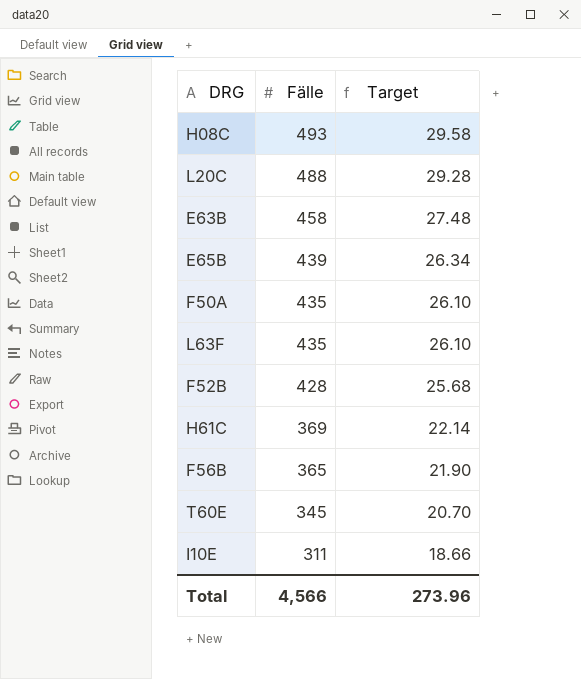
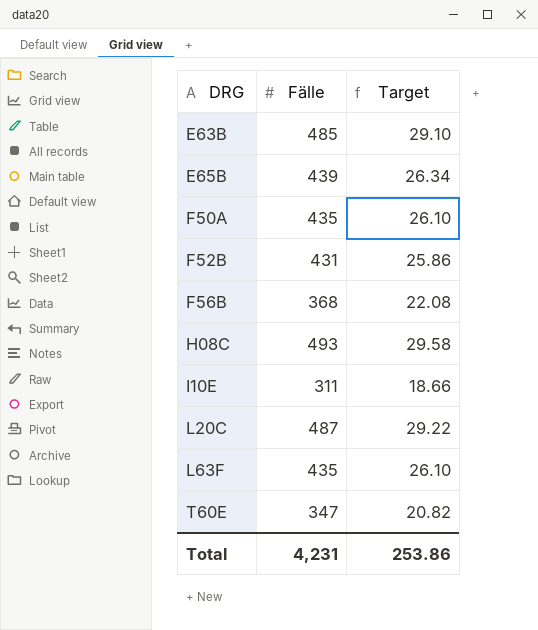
row order: Fälle descending -> DRG ascending
row H61C: 369 | 22.14 -> none
E63B | Fälle: 458 -> 485
E63B | Target: 27.48 -> 29.10
F52B | Fälle: 428 -> 431
F52B | Target: 25.68 -> 25.86
F56B | Fälle: 365 -> 368
F56B | Target: 21.90 -> 22.08
L20C | Fälle: 488 -> 487
L20C | Target: 29.28 -> 29.22
T60E | Fälle: 345 -> 347
T60E | Target: 20.70 -> 20.82
Total | Fälle: 4,566 -> 4,231
Total | Target: 273.96 -> 253.86

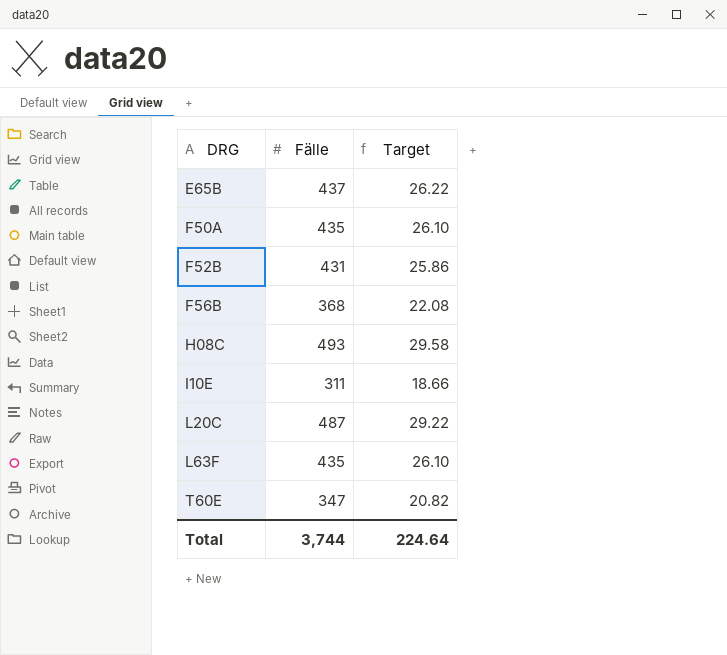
row E63B: 485 | 29.10 -> none
E65B | Fälle: 439 -> 437
E65B | Target: 26.34 -> 26.22
Total | Fälle: 4,231 -> 3,744
Total | Target: 253.86 -> 224.64

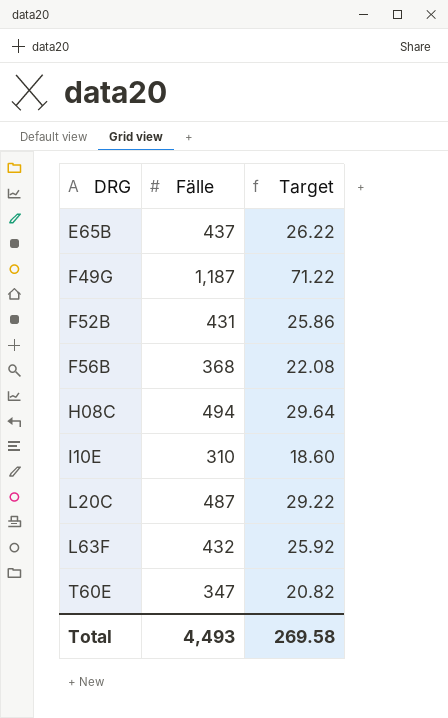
row F50A: 435 | 26.10 -> none
row F49G: none -> 1,187 | 71.22
H08C | Fälle: 493 -> 494
H08C | Target: 29.58 -> 29.64
I10E | Fälle: 311 -> 310
I10E | Target: 18.66 -> 18.60
L63F | Fälle: 435 -> 432
L63F | Target: 26.10 -> 25.92
Total | Fälle: 3,744 -> 4,493
Total | Target: 224.64 -> 269.58

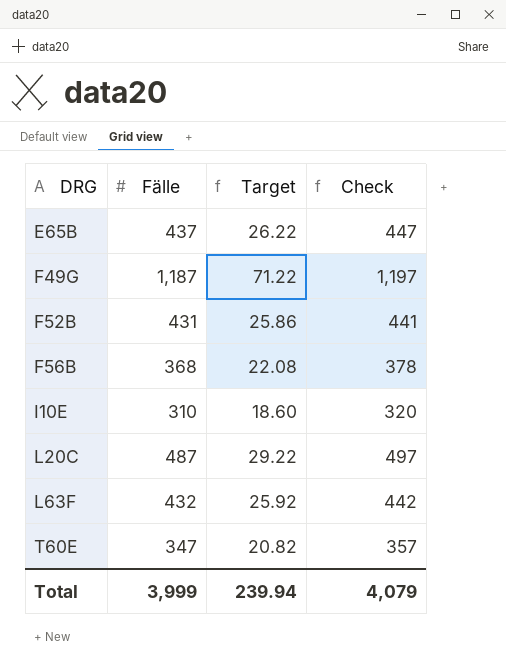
column Check | formula: none -> [Fälle] + 10
row H08C: 494 | 29.64 -> none
Total | Fälle: 4,493 -> 3,999
Total | Target: 269.58 -> 239.94

